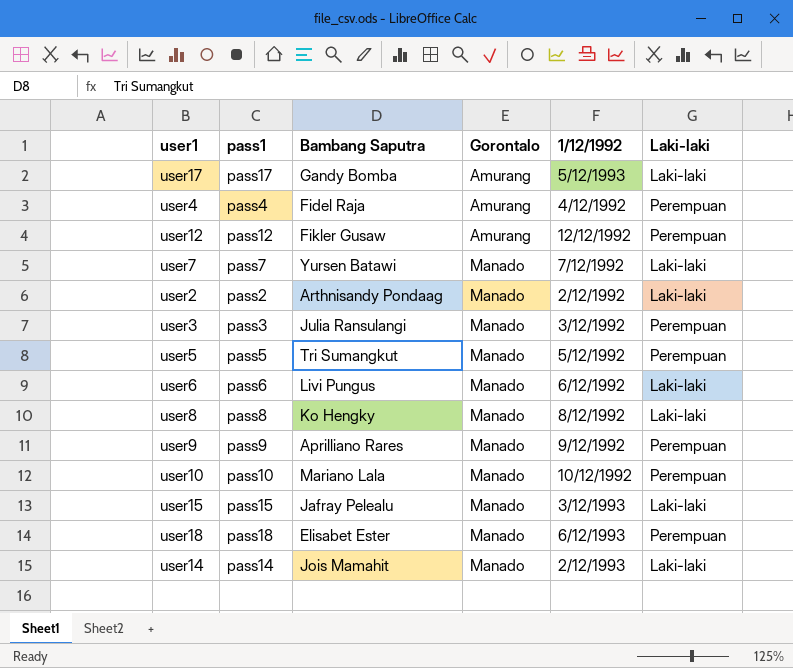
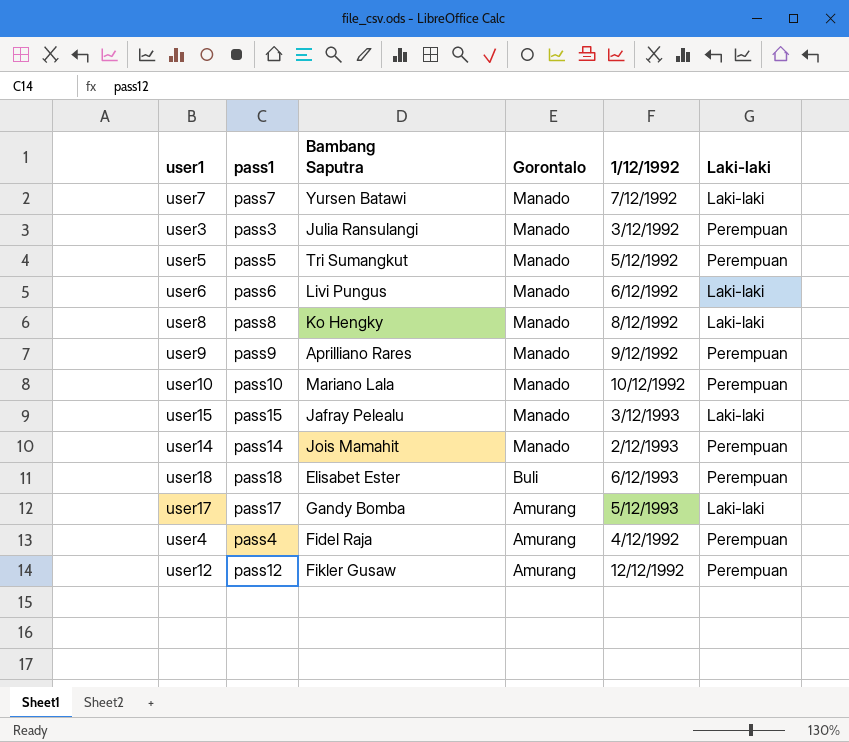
row order: Gorontalo ascending -> Gorontalo descending
row user2: pass2 | Arthnisandy Pondaag | Manado | 2/12/1992 | Laki-laki -> none
user14 | Laki-laki: Laki-laki -> Perempuan
user18 | Gorontalo: Manado -> Buli

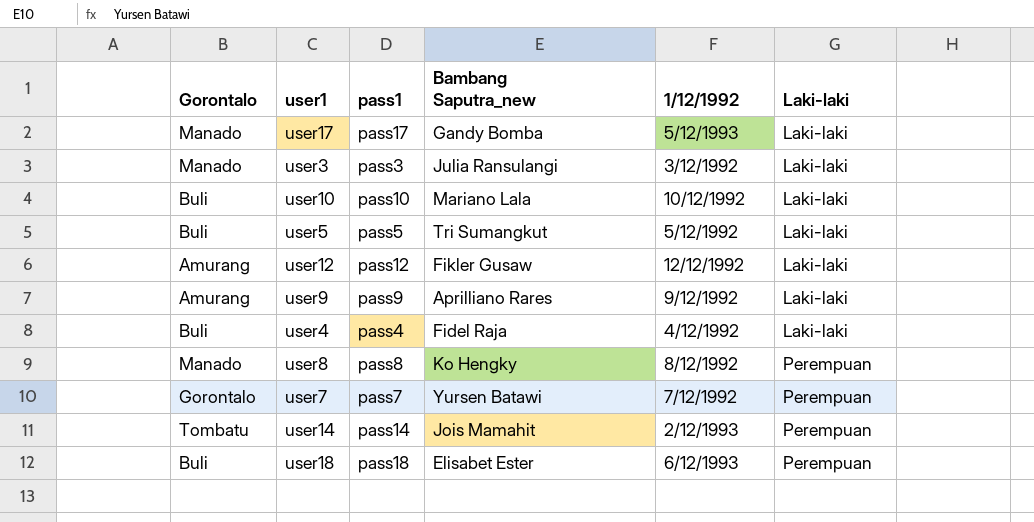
row order: Gorontalo descending -> Laki-laki ascending
column Gorontalo | position: 4 -> 1
column name: Bambang Saputra -> Bambang Saputra_new
row user6: pass6 | Livi Pungus | Manado | 6/12/1992 | Laki-laki -> none
row user15: pass15 | Jafray Pelealu | Manado | 3/12/1993 | Laki-laki -> none
user17 | Gorontalo: Amurang -> Manado
user3 | Laki-laki: Perempuan -> Laki-laki
user10 | Gorontalo: Manado -> Buli
user10 | Laki-laki: Perempuan -> Laki-laki
user5 | Gorontalo: Manado -> Buli
user5 | Laki-laki: Perempuan -> Laki-laki
user12 | Laki-laki: Perempuan -> Laki-laki
user9 | Gorontalo: Manado -> Amurang
user9 | Laki-laki: Perempuan -> Laki-laki
user4 | Gorontalo: Amurang -> Buli
user4 | Laki-laki: Perempuan -> Laki-laki
user8 | Laki-laki: Laki-laki -> Perempuan
user7 | Gorontalo: Manado -> Gorontalo
user7 | Laki-laki: Laki-laki -> Perempuan
user14 | Gorontalo: Manado -> Tombatu

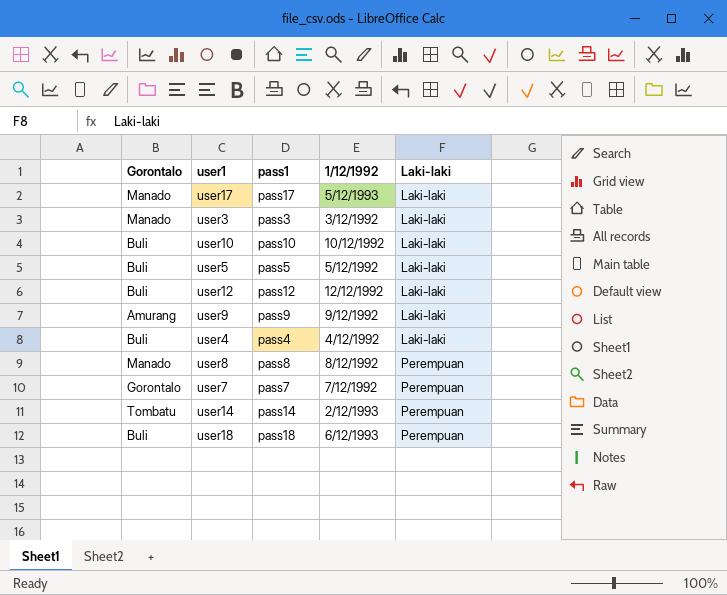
column Bambang Saputra_new | position: 4 -> none
user12 | Gorontalo: Amurang -> Buli

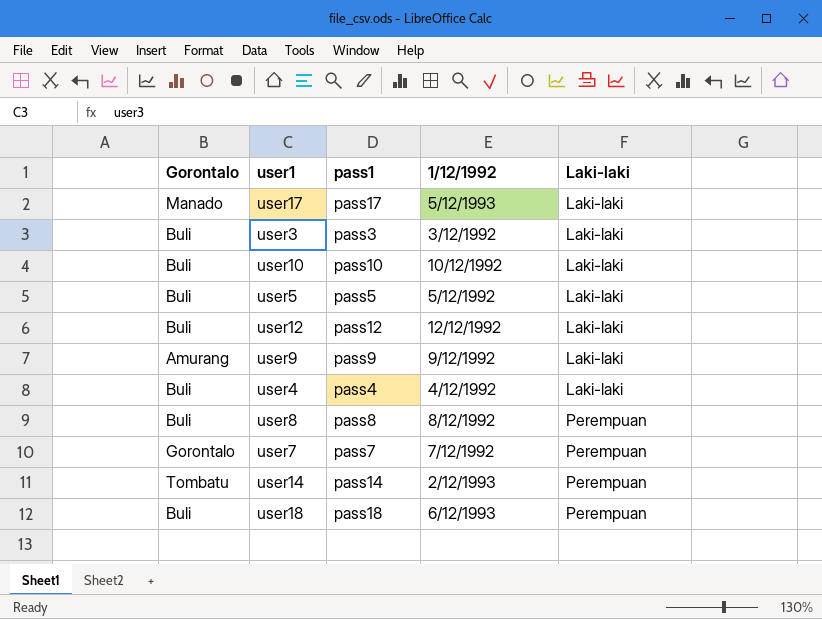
user3 | Gorontalo: Manado -> Buli
user8 | Gorontalo: Manado -> Buli

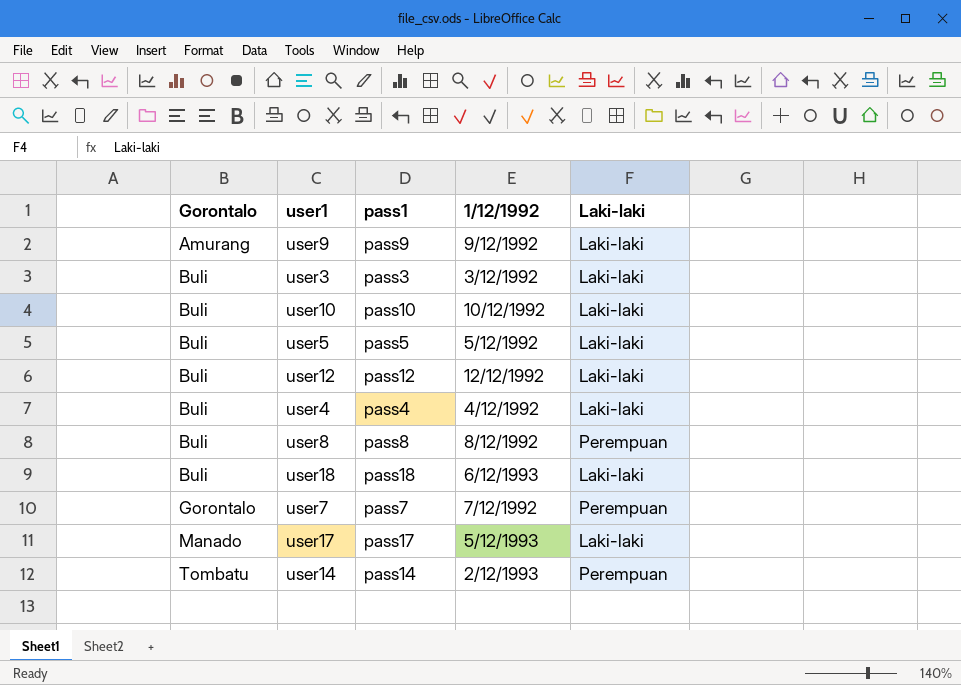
row order: Laki-laki ascending -> Gorontalo ascending
user18 | Laki-laki: Perempuan -> Laki-laki

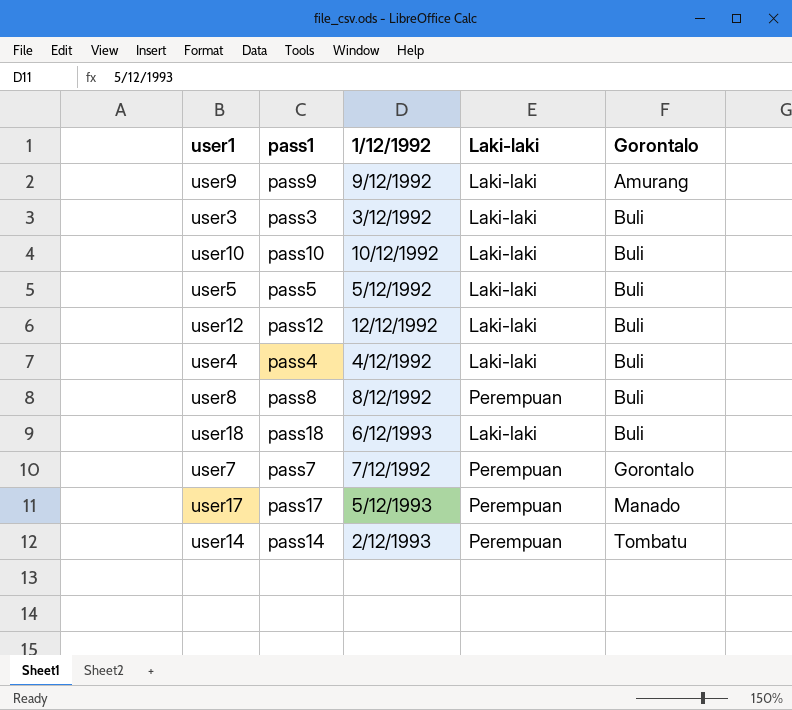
column Gorontalo | position: 1 -> 5
user17 | Laki-laki: Laki-laki -> Perempuan

